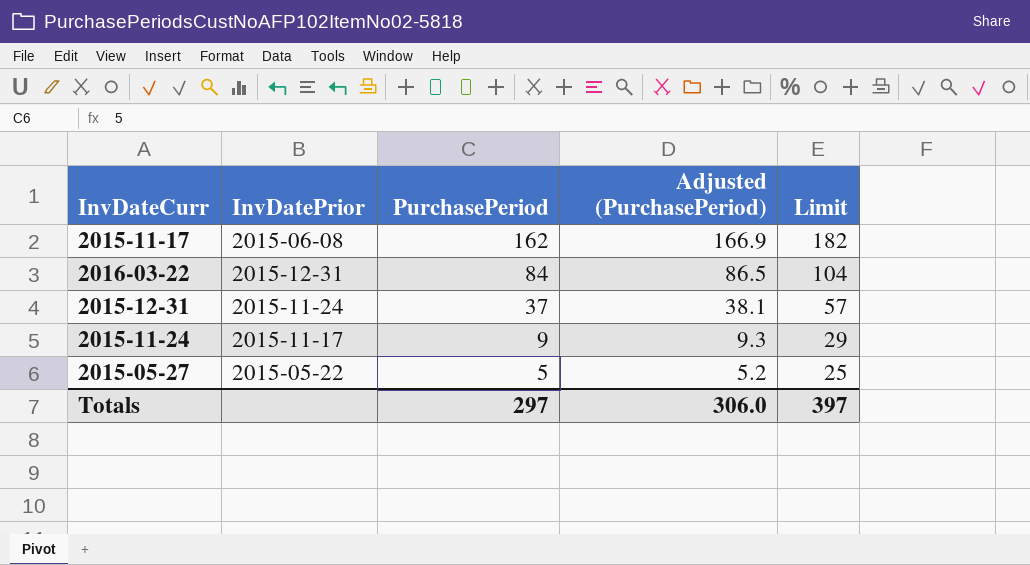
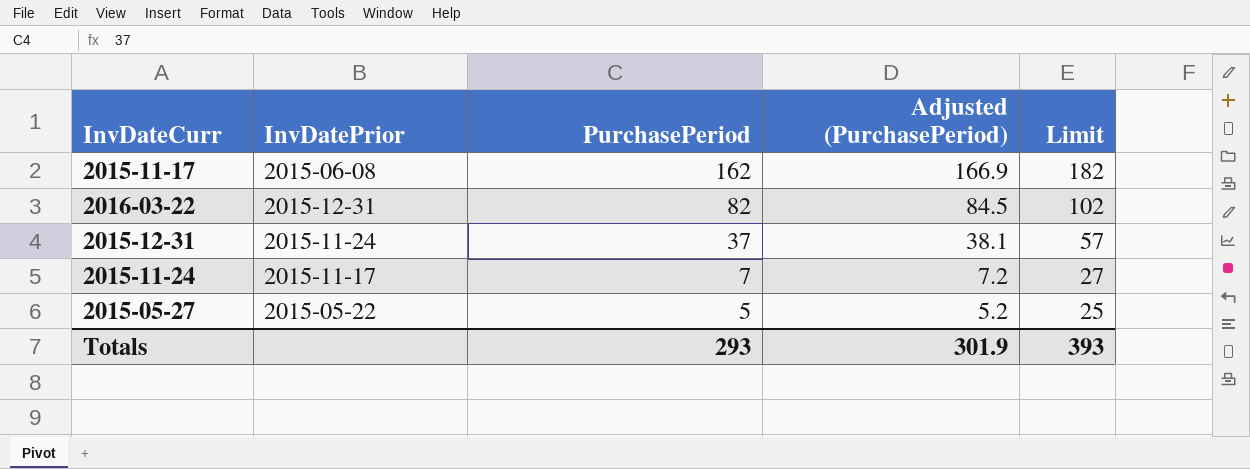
2016-03-22 | PurchasePeriod: 84 -> 82
2016-03-22 | Adjusted (PurchasePeriod): 86.5 -> 84.5
2016-03-22 | Limit: 104 -> 102
2015-11-24 | PurchasePeriod: 9 -> 7
2015-11-24 | Adjusted (PurchasePeriod): 9.3 -> 7.2
2015-11-24 | Limit: 29 -> 27
Totals | PurchasePeriod: 297 -> 293
Totals | Adjusted (PurchasePeriod): 306.0 -> 301.9
Totals | Limit: 397 -> 393

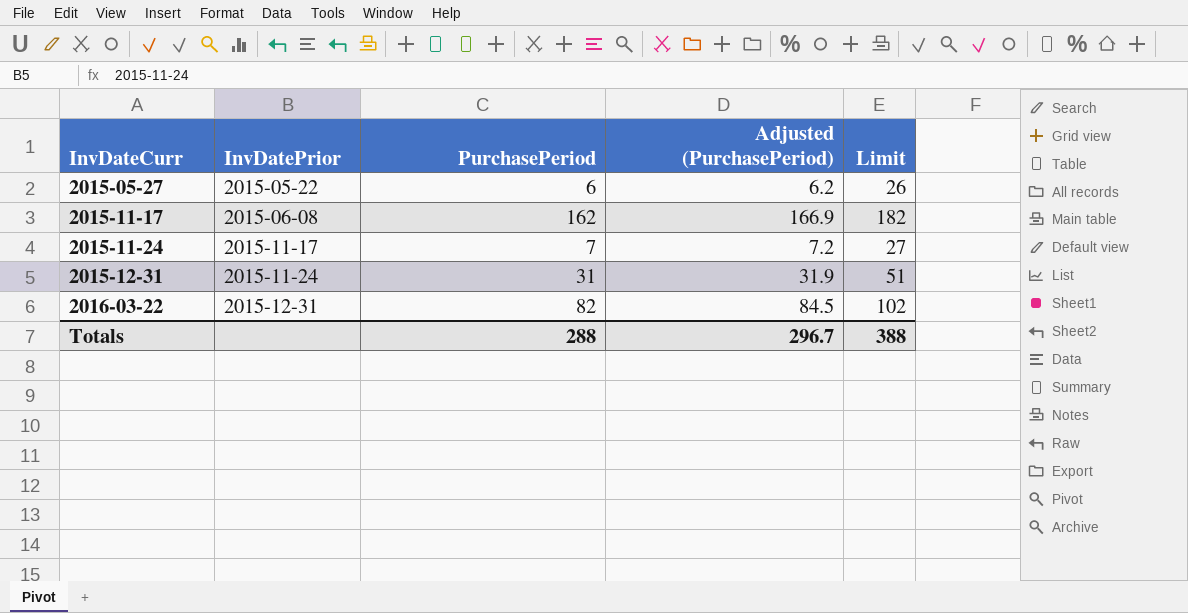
row order: PurchasePeriod descending -> InvDateCurr ascending
2015-05-27 | PurchasePeriod: 5 -> 6
2015-05-27 | Adjusted (PurchasePeriod): 5.2 -> 6.2
2015-05-27 | Limit: 25 -> 26
2015-12-31 | PurchasePeriod: 37 -> 31
2015-12-31 | Adjusted (PurchasePeriod): 38.1 -> 31.9
2015-12-31 | Limit: 57 -> 51
Totals | PurchasePeriod: 293 -> 288
Totals | Adjusted (PurchasePeriod): 301.9 -> 296.7
Totals | Limit: 393 -> 388

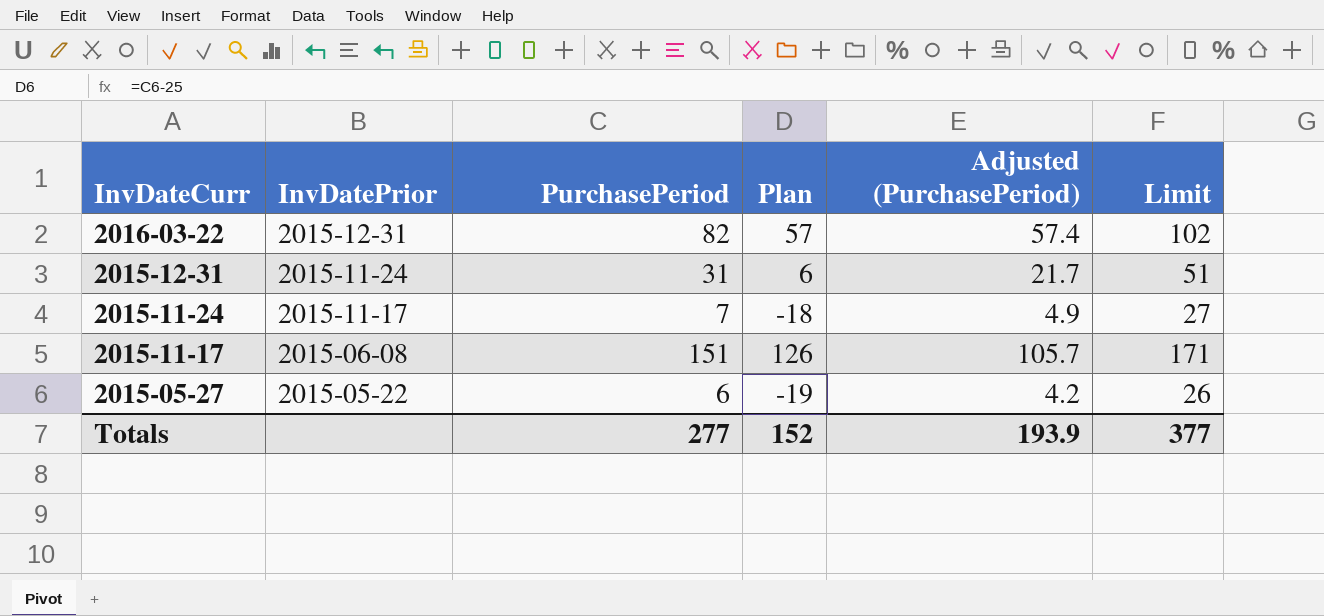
row order: InvDateCurr ascending -> InvDateCurr descending
column Plan | formula: none -> [PurchasePeriod] - 25
column Adjusted (PurchasePeriod) | formula: [PurchasePeriod] * 1.03 -> [PurchasePeriod] * 0.7
2015-11-17 | PurchasePeriod: 162 -> 151
2015-11-17 | Limit: 182 -> 171
Totals | PurchasePeriod: 288 -> 277
Totals | Adjusted (PurchasePeriod): 296.7 -> 193.9
Totals | Limit: 388 -> 377

